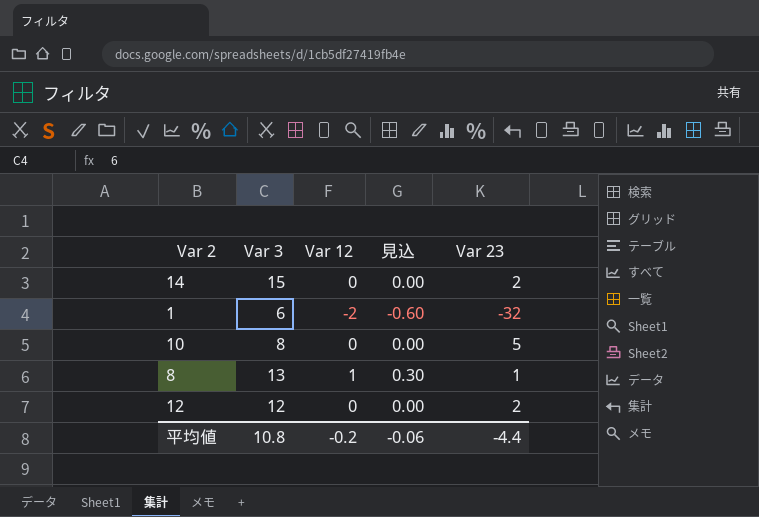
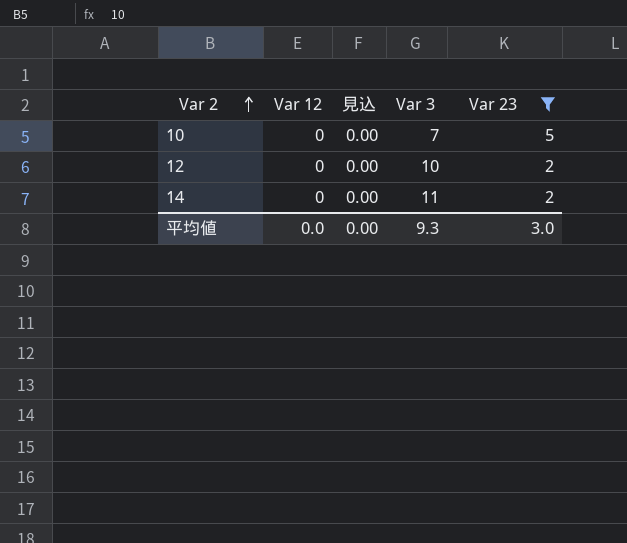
filter: none -> Var 23 >= 2
row order: none -> Var 2 ascending
column Var 3 | position: 2 -> 4
10 | Var 3: 8 -> 7
12 | Var 3: 12 -> 10
14 | Var 3: 15 -> 11
平均値 | Var 12: -0.2 -> 0.0
平均値 | 見込: -0.06 -> 0.00
平均値 | Var 3: 10.8 -> 9.3
平均値 | Var 23: -4.4 -> 3.0

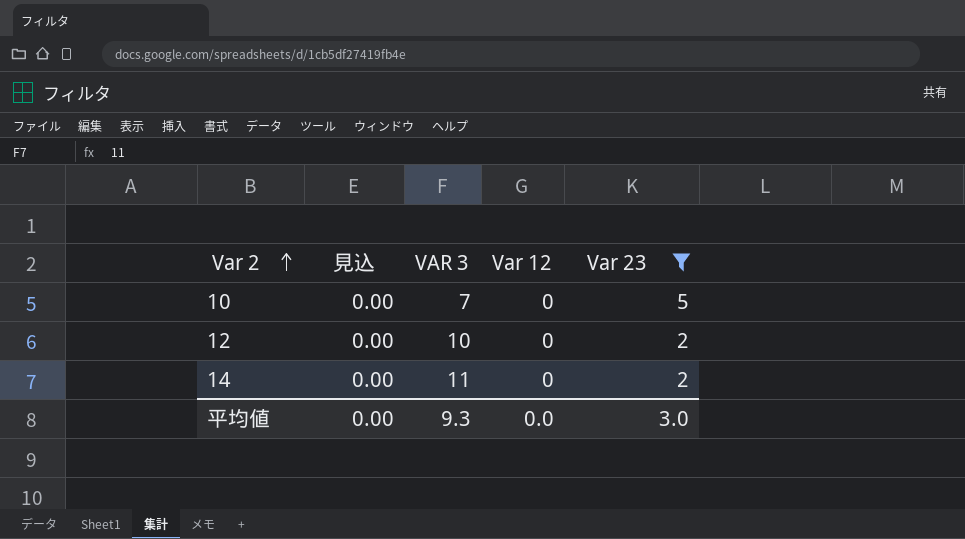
column name: Var 3 -> VAR 3
column Var 12 | position: 2 -> 4

